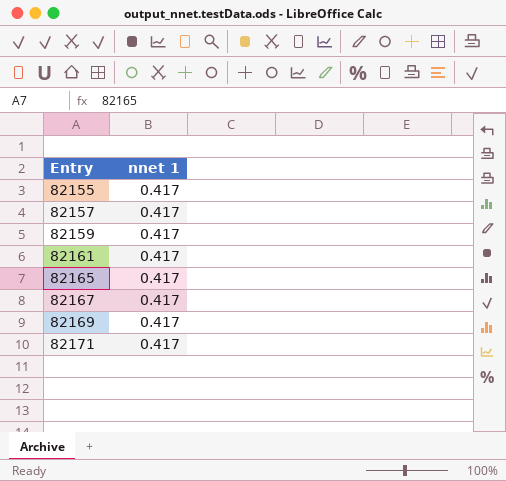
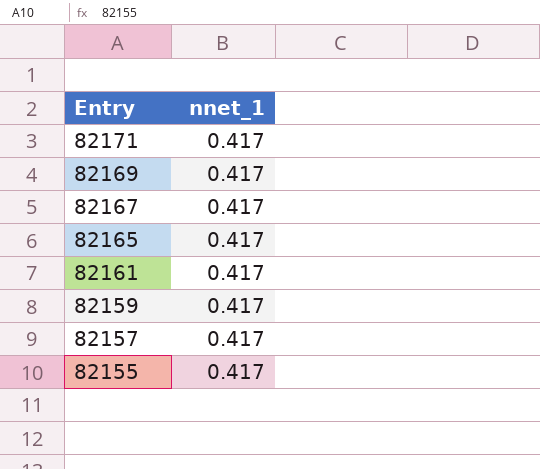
row order: Entry ascending -> Entry descending
column name: nnet 1 -> nnet_1

